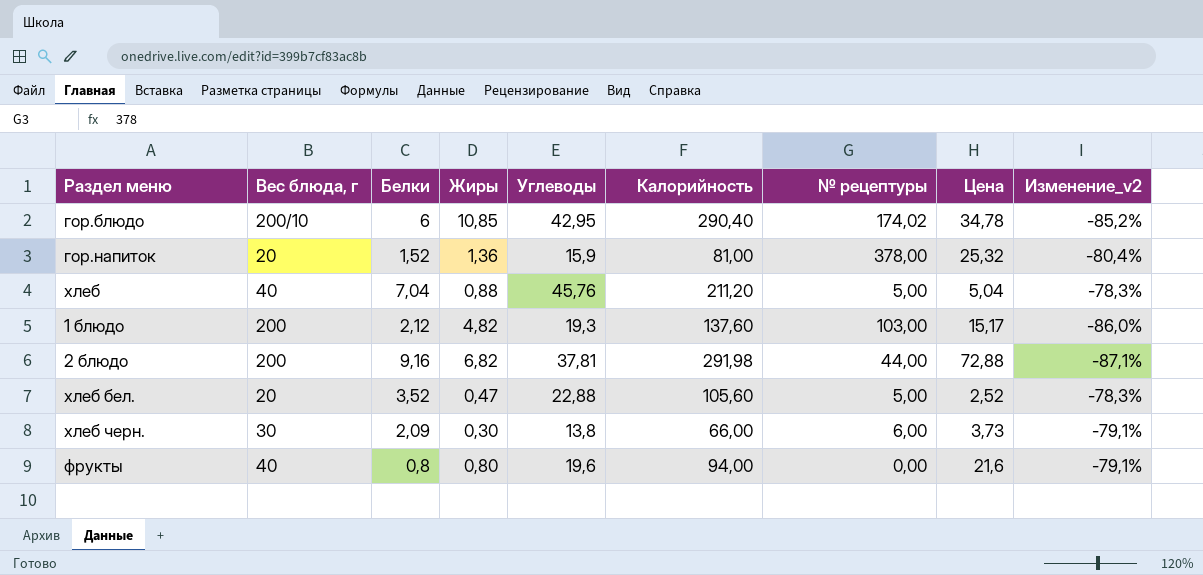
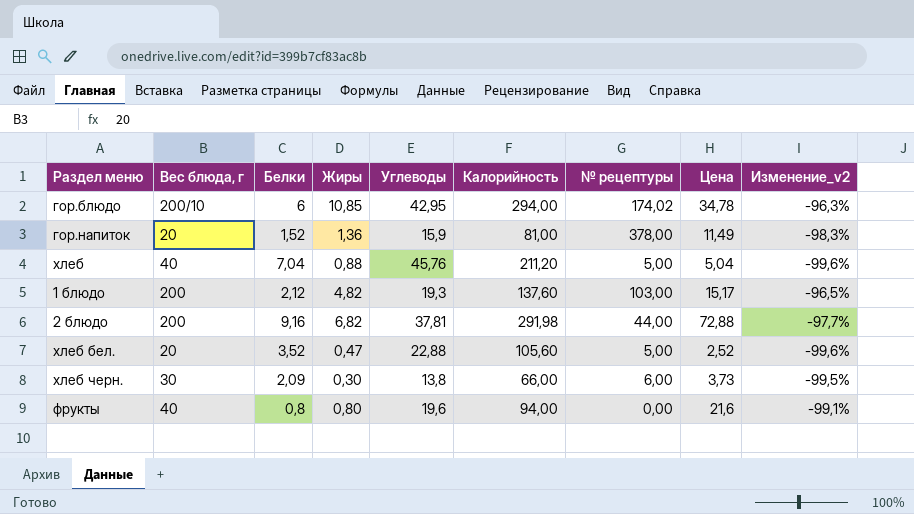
column Изменение_v2 | formula: ([Углеводы] - [Калорийность]) / [Калорийность] -> ([Жиры] - [Калорийность]) / [Калорийность]
гор.блюдо | Калорийность: 290,40 -> 294,00
гор.напиток | Цена: 25,32 -> 11,49

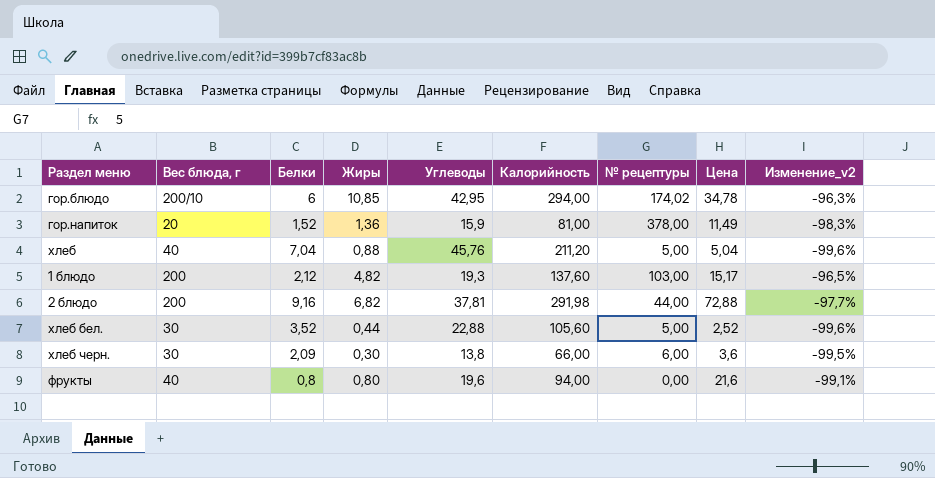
хлеб бел. | Вес блюда, г: 20 -> 30
хлеб бел. | Жиры: 0,47 -> 0,44
хлеб черн. | Цена: 3,73 -> 3,6

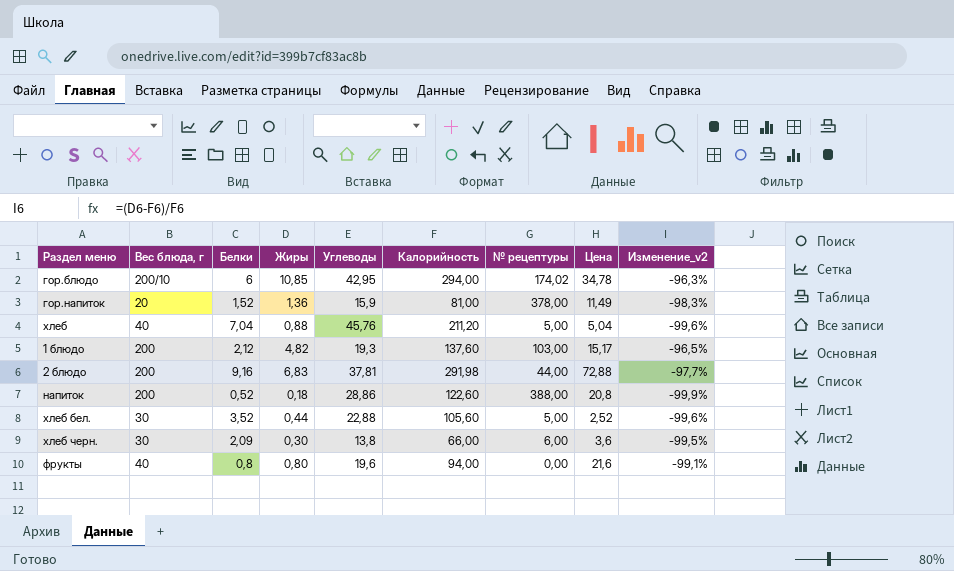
2 блюдо | Жиры: 6,82 -> 6,83
row напиток: none -> 200 | 0,52 | 0,18 | 28,86 | 122,60 | 388,00 | 20,8 | -99,9%

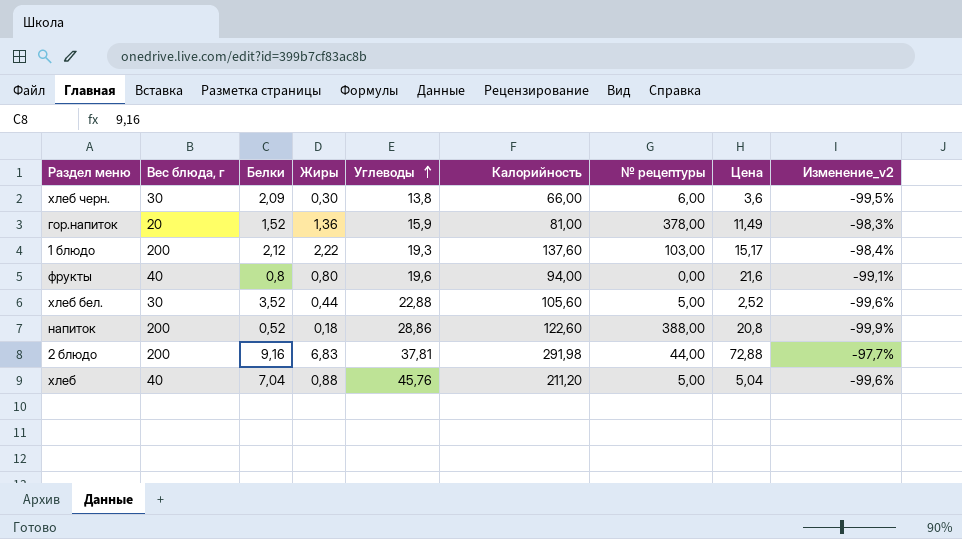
row order: none -> Углеводы ascending
row гор.блюдо: 200/10 | 6 | 10,85 | 42,95 | 294,00 | 174,02 | 34,78 | -96,3% -> none
1 блюдо | Жиры: 4,82 -> 2,22
1 блюдо | Изменение_v2: -96,5% -> -98,4%

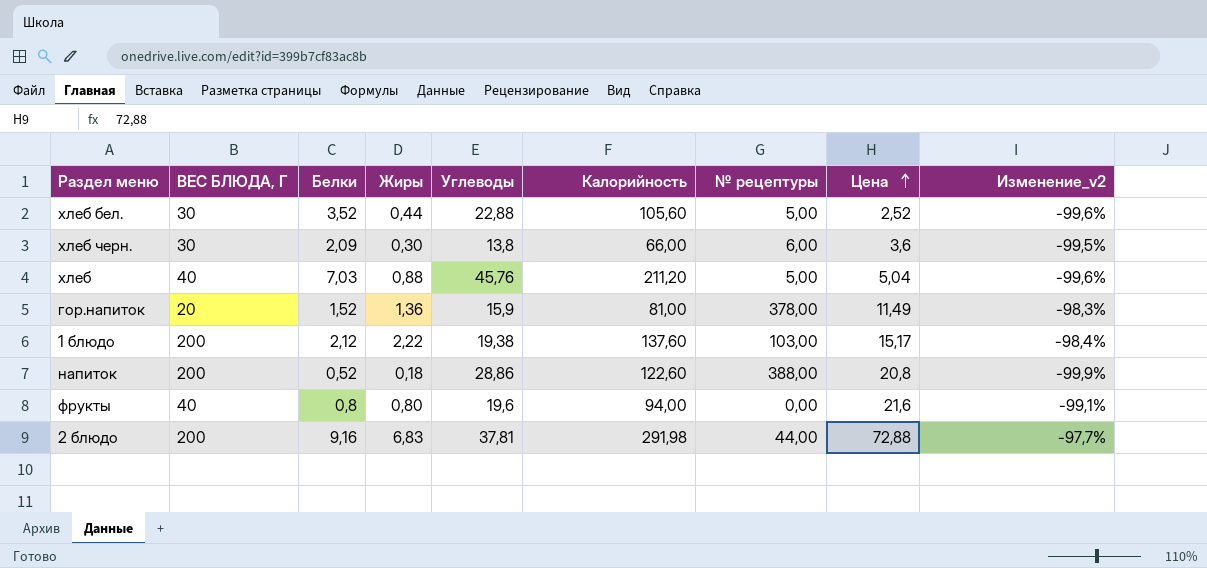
row order: Углеводы ascending -> Цена ascending
column name: Вес блюда, г -> ВЕС БЛЮДА, Г
хлеб | Белки: 7,04 -> 7,03
1 блюдо | Углеводы: 19,3 -> 19,38

